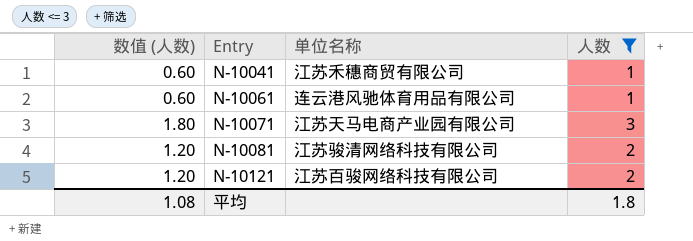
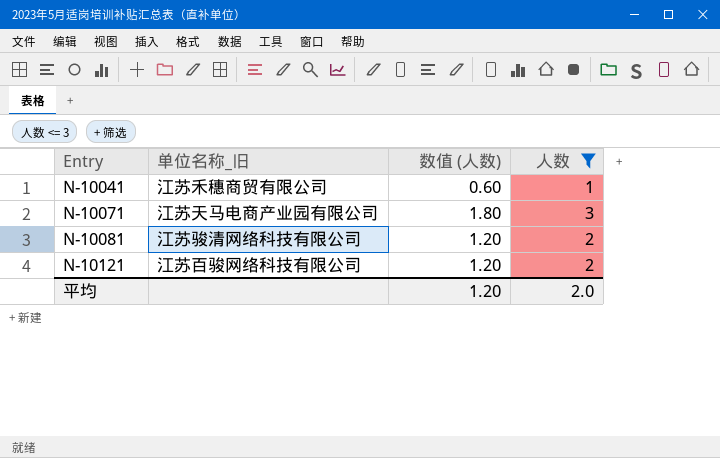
column name: 单位名称 -> 单位名称_旧
column 数值 (人数) | position: 1 -> 3
row N-10061: 0.60 | 连云港风驰体育用品有限公司 | 1 -> none
平均 | 数值 (人数): 1.08 -> 1.20
平均 | 人数: 1.8 -> 2.0

